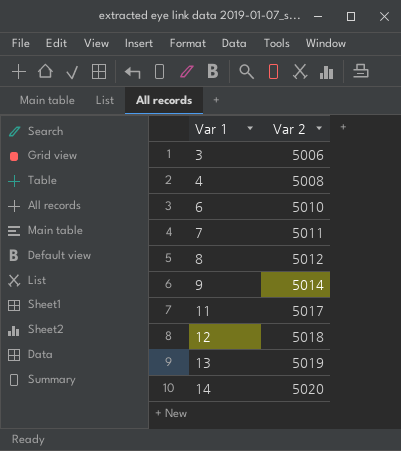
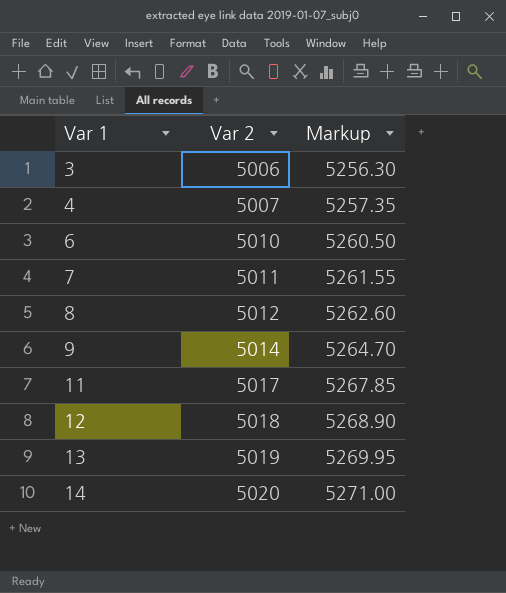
column Markup | formula: none -> [Var 2] * 1.05
4 | Var 2: 5008 -> 5007

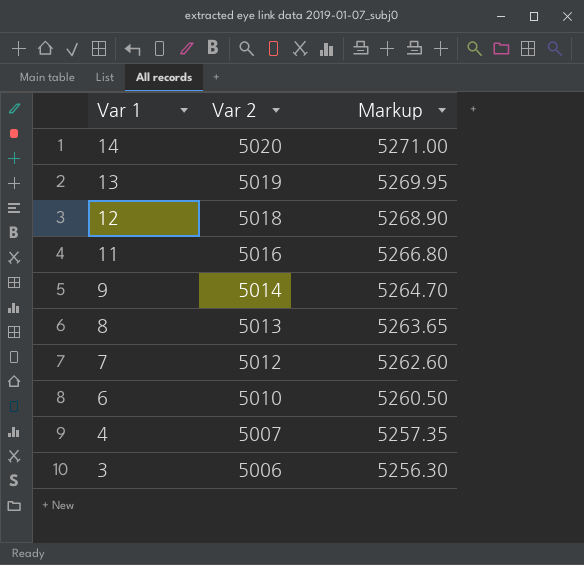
row order: Var 1 ascending -> Var 1 descending
11 | Var 2: 5017 -> 5016
11 | Markup: 5267.85 -> 5266.80
8 | Var 2: 5012 -> 5013
8 | Markup: 5262.60 -> 5263.65
7 | Var 2: 5011 -> 5012
7 | Markup: 5261.55 -> 5262.60

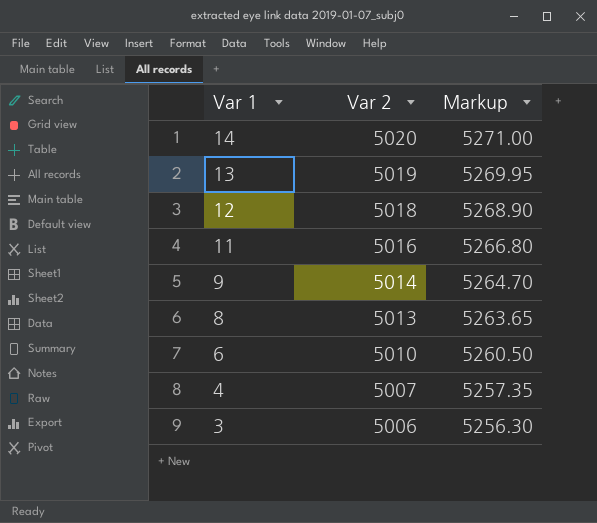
row 7: 5012 | 5262.60 -> none

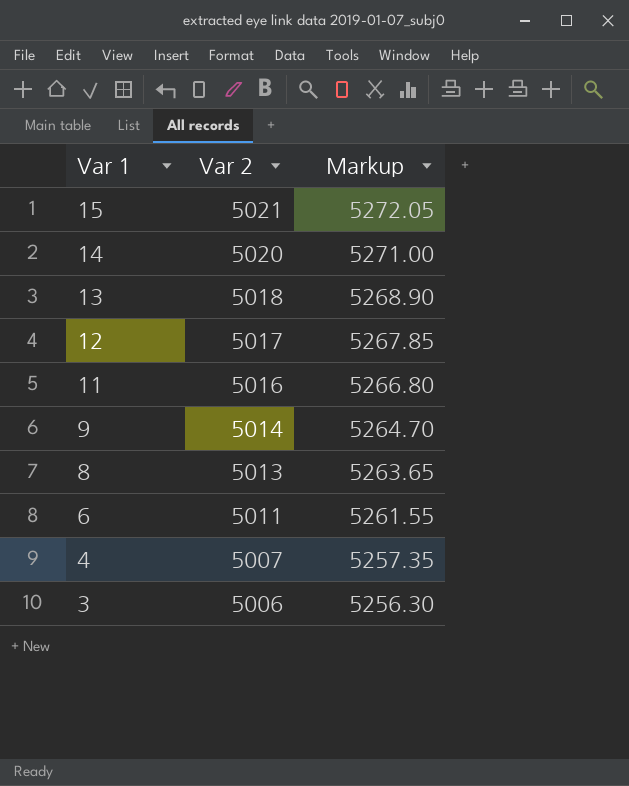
row 15: none -> 5021 | 5272.05
13 | Var 2: 5019 -> 5018
13 | Markup: 5269.95 -> 5268.90
12 | Var 2: 5018 -> 5017
12 | Markup: 5268.90 -> 5267.85
6 | Var 2: 5010 -> 5011
6 | Markup: 5260.50 -> 5261.55

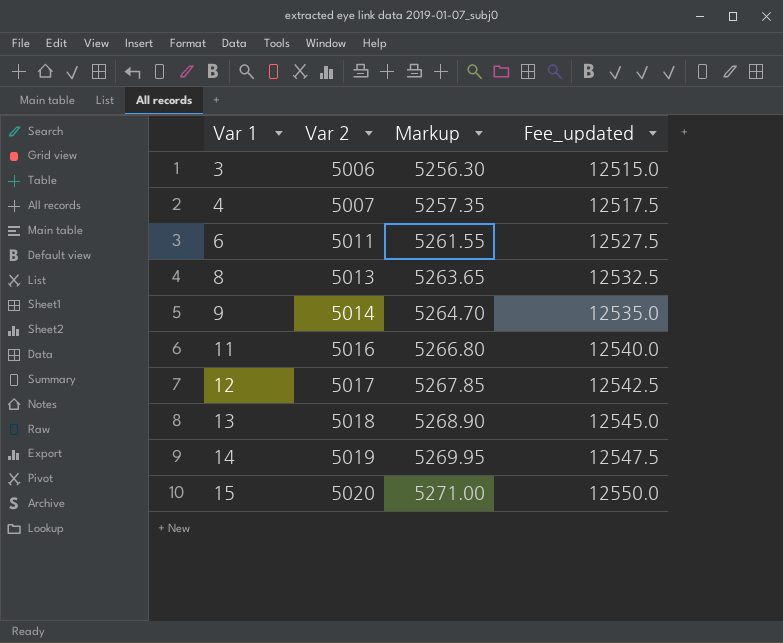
row order: Var 1 descending -> Var 1 ascending
column Fee_updated | formula: none -> [Var 2] * 2.5
14 | Var 2: 5020 -> 5019
14 | Markup: 5271.00 -> 5269.95
15 | Var 2: 5021 -> 5020
15 | Markup: 5272.05 -> 5271.00

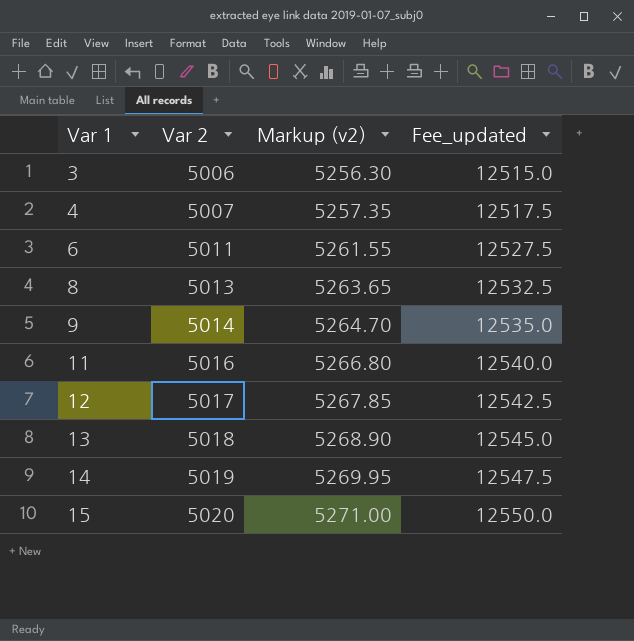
column name: Markup -> Markup (v2)

